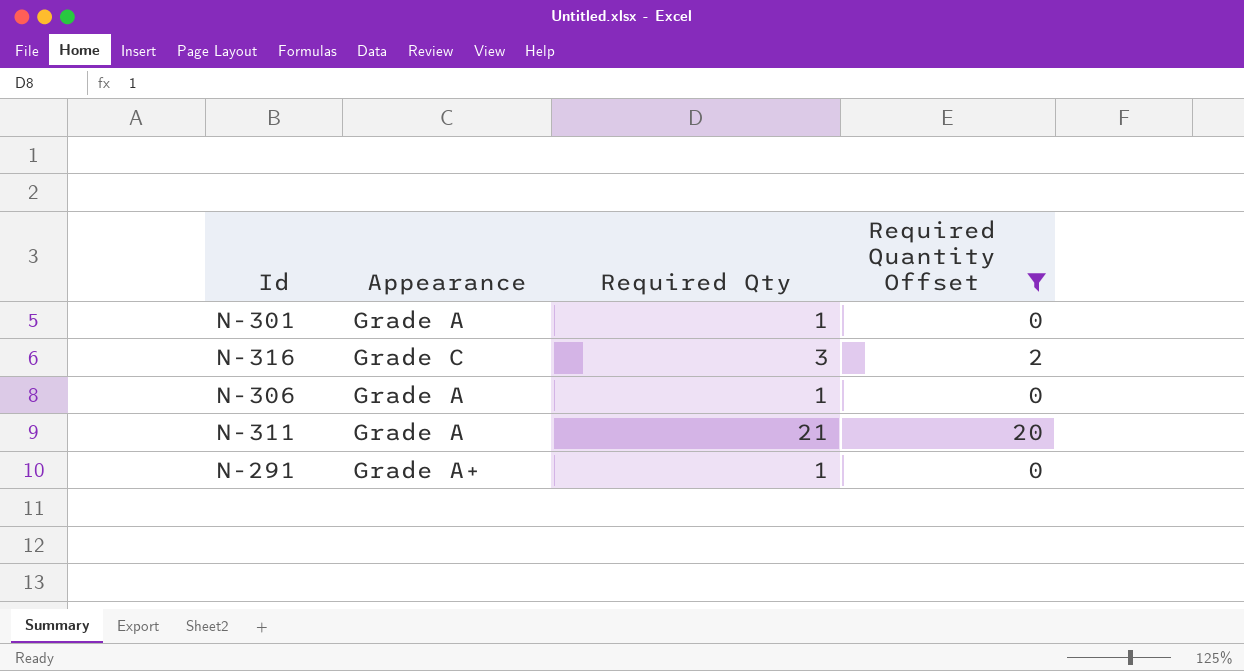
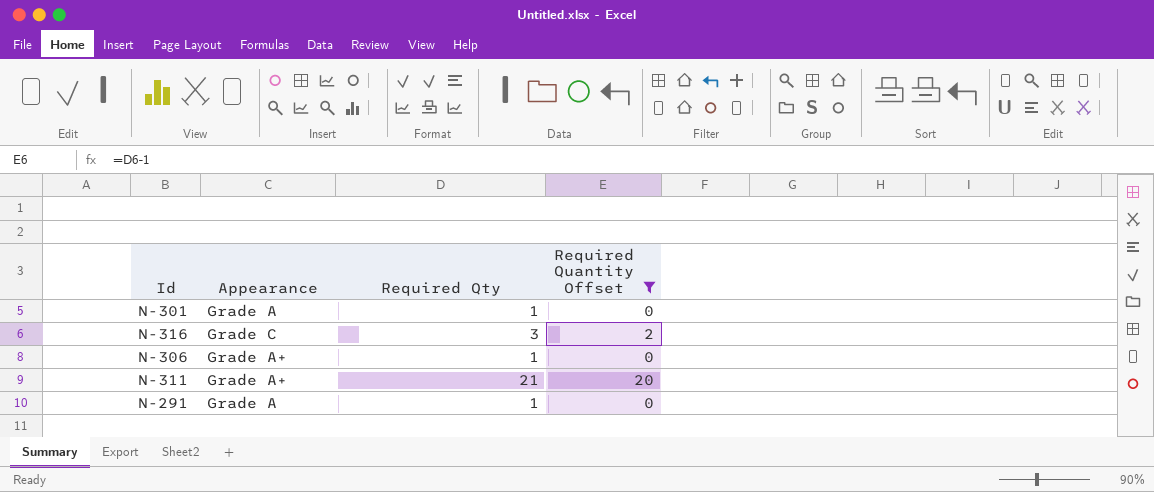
N-306 | Appearance: Grade A -> Grade A+
N-311 | Appearance: Grade A -> Grade A+
N-291 | Appearance: Grade A+ -> Grade A

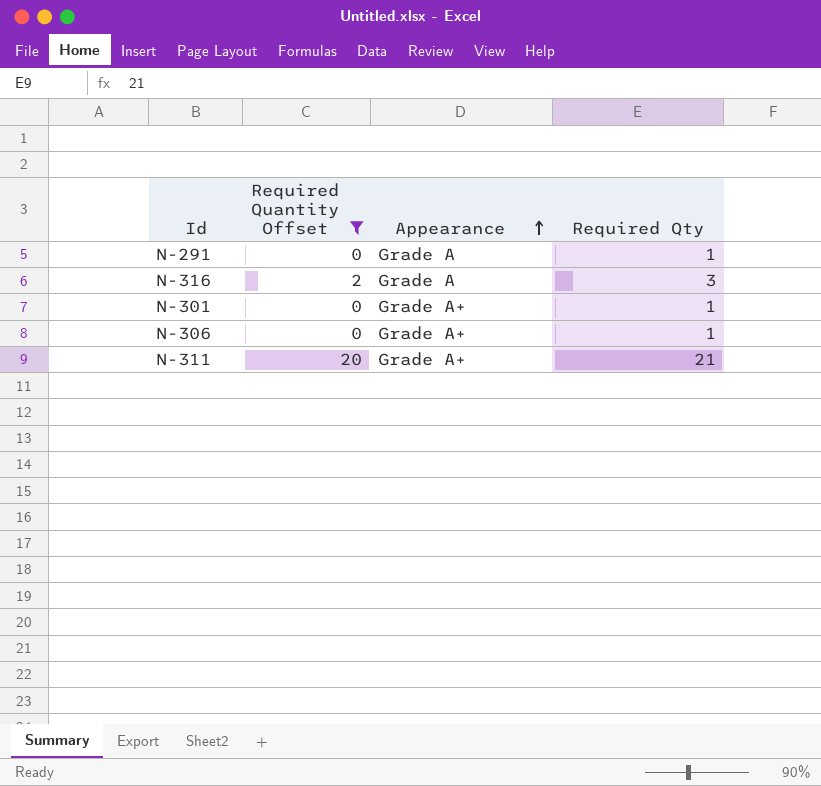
row order: none -> Appearance ascending
column Required Quantity Offset | position: 4 -> 2
N-316 | Appearance: Grade C -> Grade A
N-301 | Appearance: Grade A -> Grade A+

